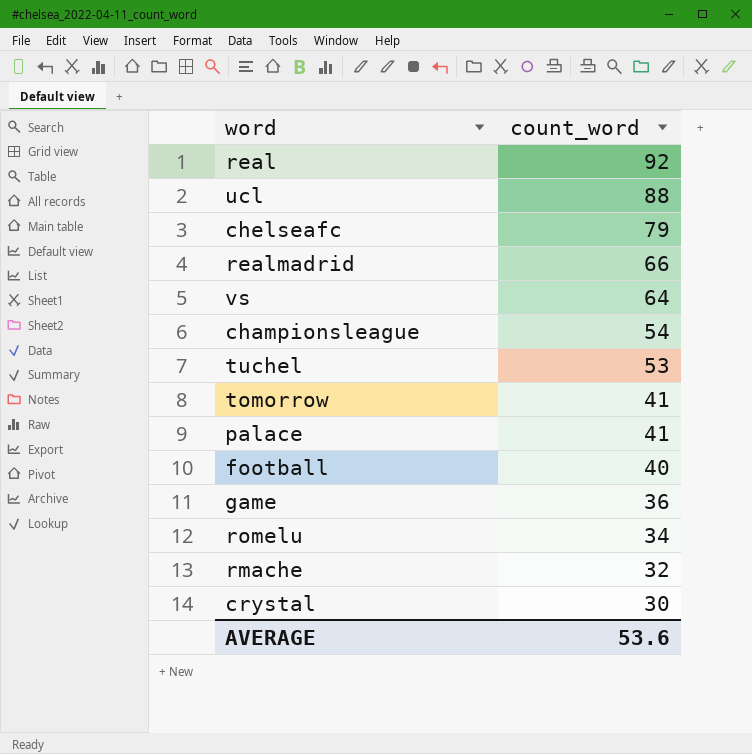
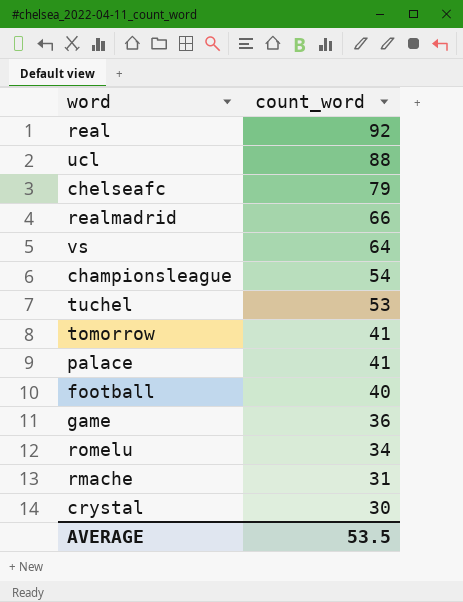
rmache | count_word: 32 -> 31
AVERAGE | count_word: 53.6 -> 53.5

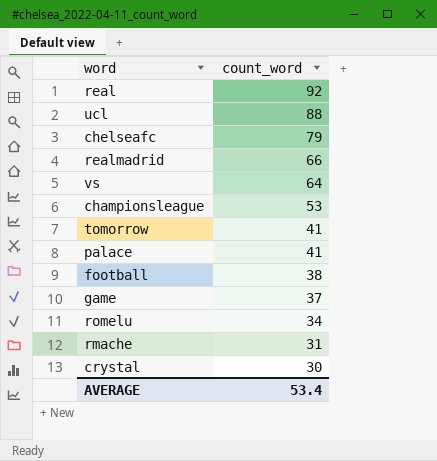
row tuchel: 53 -> none
championsleague | count_word: 54 -> 53
football | count_word: 40 -> 38
game | count_word: 36 -> 37
AVERAGE | count_word: 53.5 -> 53.4

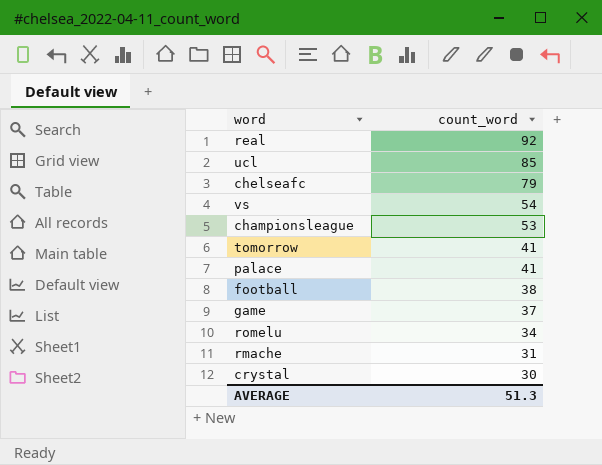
row realmadrid: 66 -> none
ucl | count_word: 88 -> 85
vs | count_word: 64 -> 54
AVERAGE | count_word: 53.4 -> 51.3

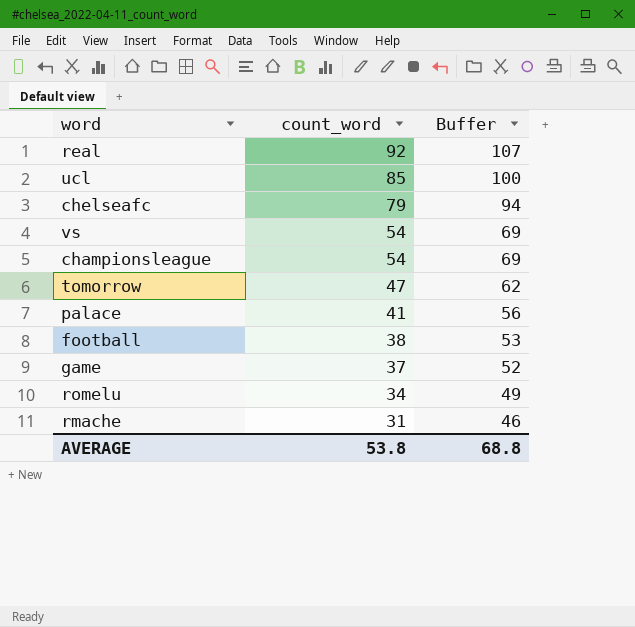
column Buffer | formula: none -> [count_word] + 15
row crystal: 30 -> none
championsleague | count_word: 53 -> 54
tomorrow | count_word: 41 -> 47
AVERAGE | count_word: 51.3 -> 53.8

